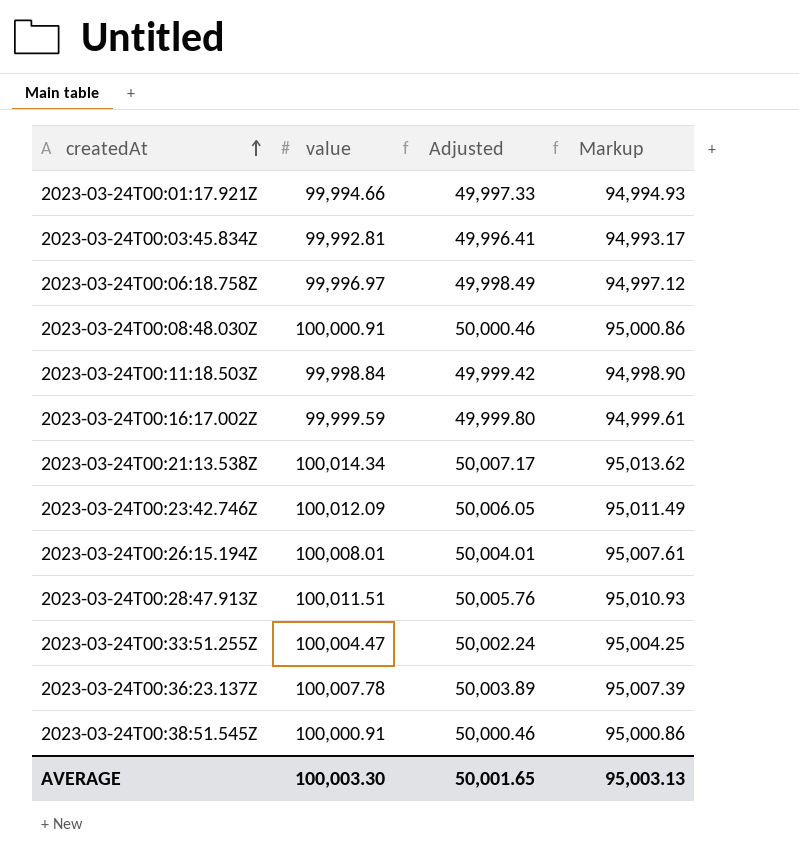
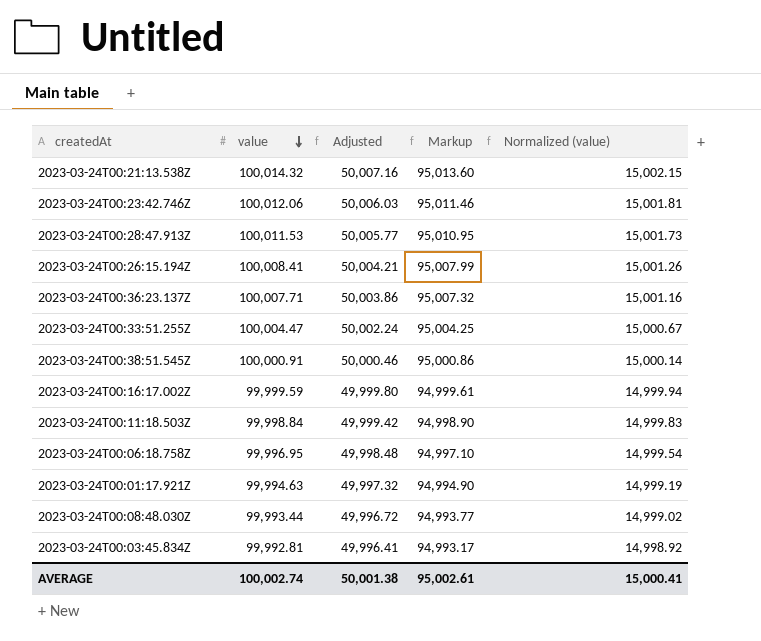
row order: createdAt ascending -> value descending
column Normalized (value) | formula: none -> [value] * 0.15
2023-03-24T00:21:13.538Z | value: 100,014.34 -> 100,014.32
2023-03-24T00:21:13.538Z | Adjusted: 50,007.17 -> 50,007.16
2023-03-24T00:21:13.538Z | Markup: 95,013.62 -> 95,013.60
2023-03-24T00:23:42.746Z | value: 100,012.09 -> 100,012.06
2023-03-24T00:23:42.746Z | Adjusted: 50,006.05 -> 50,006.03
2023-03-24T00:23:42.746Z | Markup: 95,011.49 -> 95,011.46
2023-03-24T00:28:47.913Z | value: 100,011.51 -> 100,011.53
2023-03-24T00:28:47.913Z | Adjusted: 50,005.76 -> 50,005.77
2023-03-24T00:28:47.913Z | Markup: 95,010.93 -> 95,010.95
2023-03-24T00:26:15.194Z | value: 100,008.01 -> 100,008.41
2023-03-24T00:26:15.194Z | Adjusted: 50,004.01 -> 50,004.21
2023-03-24T00:26:15.194Z | Markup: 95,007.61 -> 95,007.99
2023-03-24T00:36:23.137Z | value: 100,007.78 -> 100,007.71
2023-03-24T00:36:23.137Z | Adjusted: 50,003.89 -> 50,003.86
2023-03-24T00:36:23.137Z | Markup: 95,007.39 -> 95,007.32
2023-03-24T00:06:18.758Z | value: 99,996.97 -> 99,996.95
2023-03-24T00:06:18.758Z | Adjusted: 49,998.49 -> 49,998.48
2023-03-24T00:06:18.758Z | Markup: 94,997.12 -> 94,997.10
2023-03-24T00:01:17.921Z | value: 99,994.66 -> 99,994.63
2023-03-24T00:01:17.921Z | Adjusted: 49,997.33 -> 49,997.32
2023-03-24T00:01:17.921Z | Markup: 94,994.93 -> 94,994.90
2023-03-24T00:08:48.030Z | value: 100,000.91 -> 99,993.44
2023-03-24T00:08:48.030Z | Adjusted: 50,000.46 -> 49,996.72
2023-03-24T00:08:48.030Z | Markup: 95,000.86 -> 94,993.77
AVERAGE | value: 100,003.30 -> 100,002.74
AVERAGE | Adjusted: 50,001.65 -> 50,001.38
AVERAGE | Markup: 95,003.13 -> 95,002.61

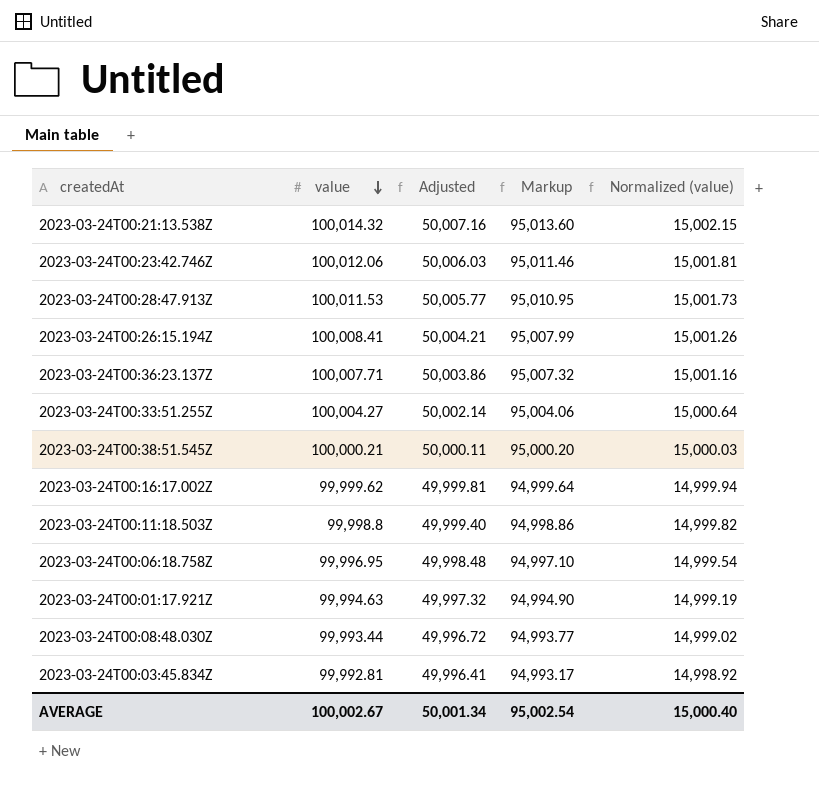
2023-03-24T00:33:51.255Z | value: 100,004.47 -> 100,004.27
2023-03-24T00:33:51.255Z | Adjusted: 50,002.24 -> 50,002.14
2023-03-24T00:33:51.255Z | Markup: 95,004.25 -> 95,004.06
2023-03-24T00:33:51.255Z | Normalized (value): 15,000.67 -> 15,000.64
2023-03-24T00:38:51.545Z | value: 100,000.91 -> 100,000.21
2023-03-24T00:38:51.545Z | Adjusted: 50,000.46 -> 50,000.11
2023-03-24T00:38:51.545Z | Markup: 95,000.86 -> 95,000.20
2023-03-24T00:38:51.545Z | Normalized (value): 15,000.14 -> 15,000.03
2023-03-24T00:16:17.002Z | value: 99,999.59 -> 99,999.62
2023-03-24T00:16:17.002Z | Adjusted: 49,999.80 -> 49,999.81
2023-03-24T00:16:17.002Z | Markup: 94,999.61 -> 94,999.64
2023-03-24T00:11:18.503Z | value: 99,998.84 -> 99,998.8
2023-03-24T00:11:18.503Z | Adjusted: 49,999.42 -> 49,999.40
2023-03-24T00:11:18.503Z | Markup: 94,998.90 -> 94,998.86
2023-03-24T00:11:18.503Z | Normalized (value): 14,999.83 -> 14,999.82
AVERAGE | value: 100,002.74 -> 100,002.67
AVERAGE | Adjusted: 50,001.38 -> 50,001.34
AVERAGE | Markup: 95,002.61 -> 95,002.54
AVERAGE | Normalized (value): 15,000.41 -> 15,000.40

